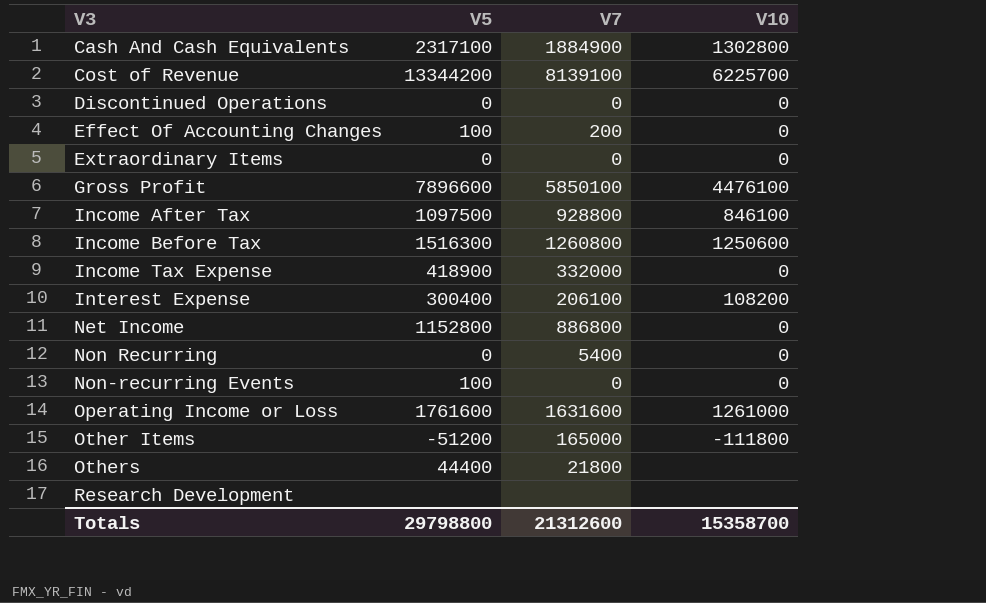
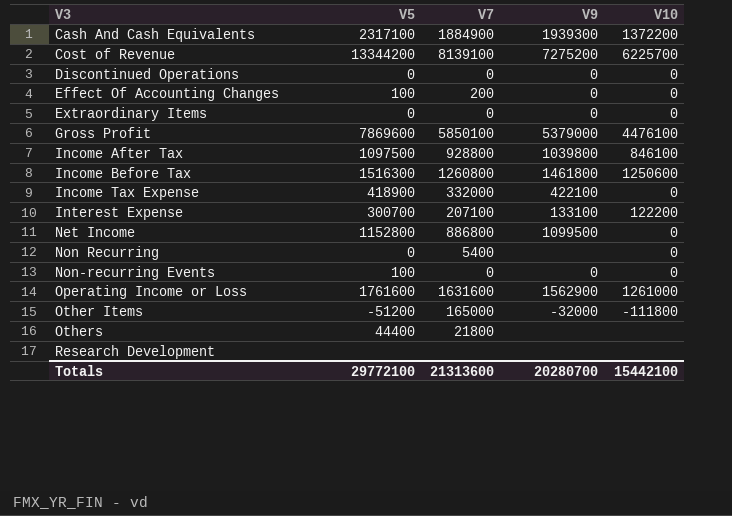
column V9 | position: none -> 4
Cash And Cash Equivalents | V10: 1302800 -> 1372200
Gross Profit | V5: 7896600 -> 7869600
Interest Expense | V5: 300400 -> 300700
Interest Expense | V7: 206100 -> 207100
Interest Expense | V10: 108200 -> 122200
Totals | V5: 29798800 -> 29772100
Totals | V7: 21312600 -> 21313600
Totals | V10: 15358700 -> 15442100

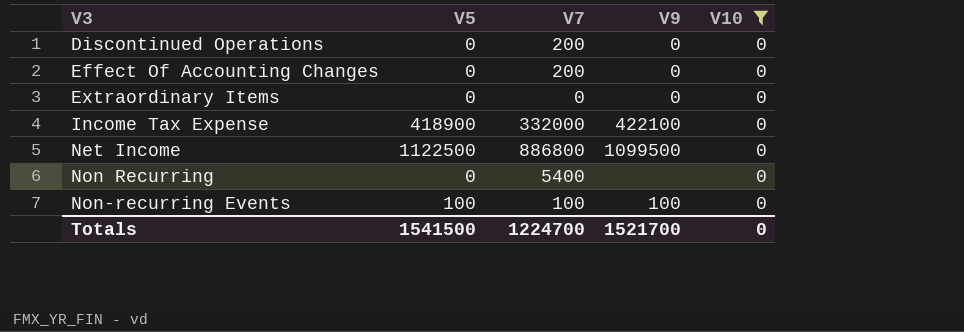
filter: none -> V10 = 0
Discontinued Operations | V7: 0 -> 200
Effect Of Accounting Changes | V5: 100 -> 0
Net Income | V5: 1152800 -> 1122500
Non-recurring Events | V7: 0 -> 100
Non-recurring Events | V9: 0 -> 100
Totals | V5: 29772100 -> 1541500
Totals | V7: 21313600 -> 1224700
Totals | V9: 20280700 -> 1521700
Totals | V10: 15442100 -> 0

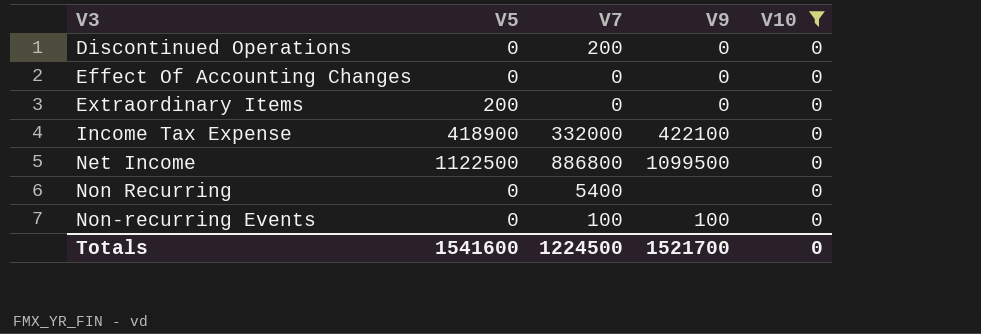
Effect Of Accounting Changes | V7: 200 -> 0
Extraordinary Items | V5: 0 -> 200
Non-recurring Events | V5: 100 -> 0
Totals | V5: 1541500 -> 1541600
Totals | V7: 1224700 -> 1224500

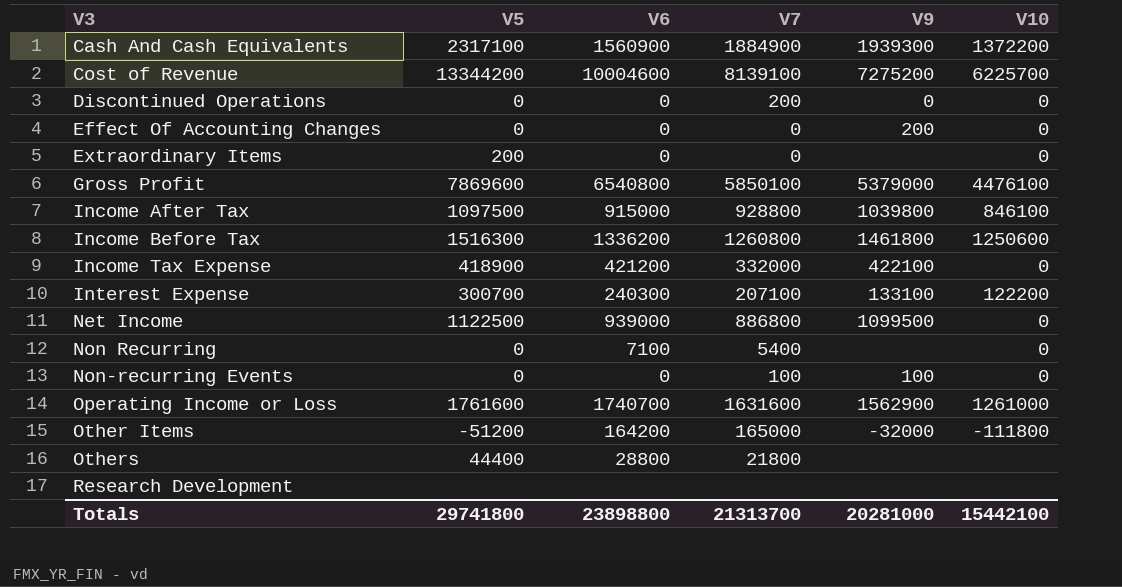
filter: V10 = 0 -> none
column V6 | position: none -> 3
Effect Of Accounting Changes | V9: 0 -> 200
Extraordinary Items | V9: 0 -> none
Totals | V5: 1541600 -> 29741800
Totals | V7: 1224500 -> 21313700
Totals | V9: 1521700 -> 20281000
Totals | V10: 0 -> 15442100

